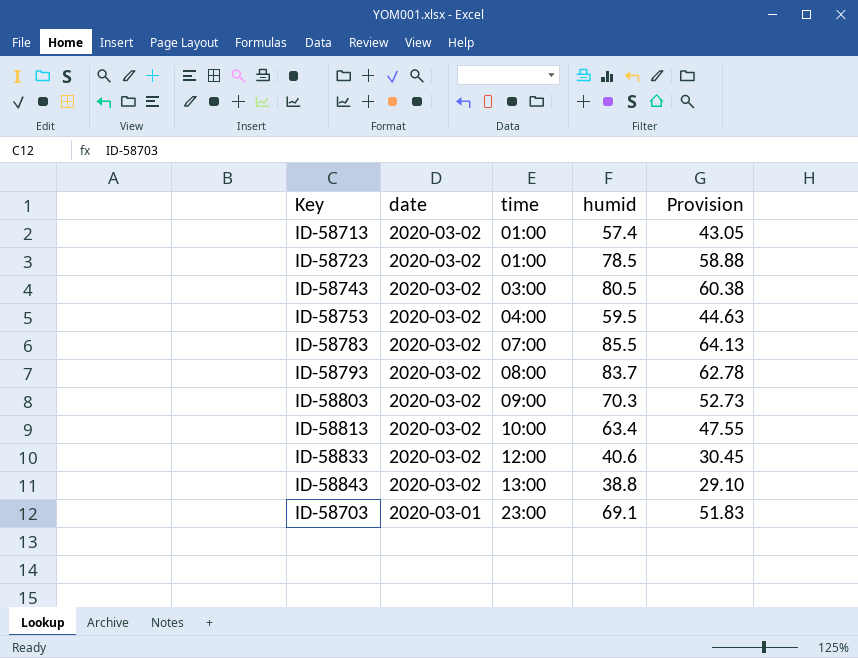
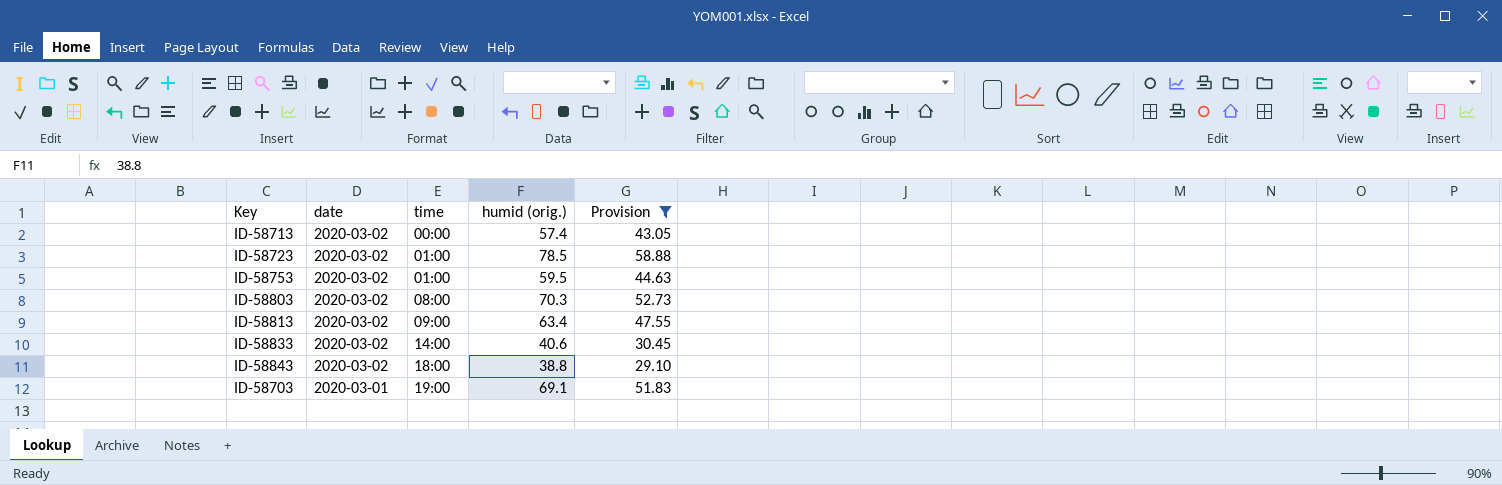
filter: none -> Provision <= 58.88
column name: humid -> humid (orig.)
ID-58713 | time: 01:00 -> 00:00
ID-58753 | time: 04:00 -> 01:00
ID-58803 | time: 09:00 -> 08:00
ID-58813 | time: 10:00 -> 09:00
ID-58833 | time: 12:00 -> 14:00
ID-58843 | time: 13:00 -> 18:00
ID-58703 | time: 23:00 -> 19:00

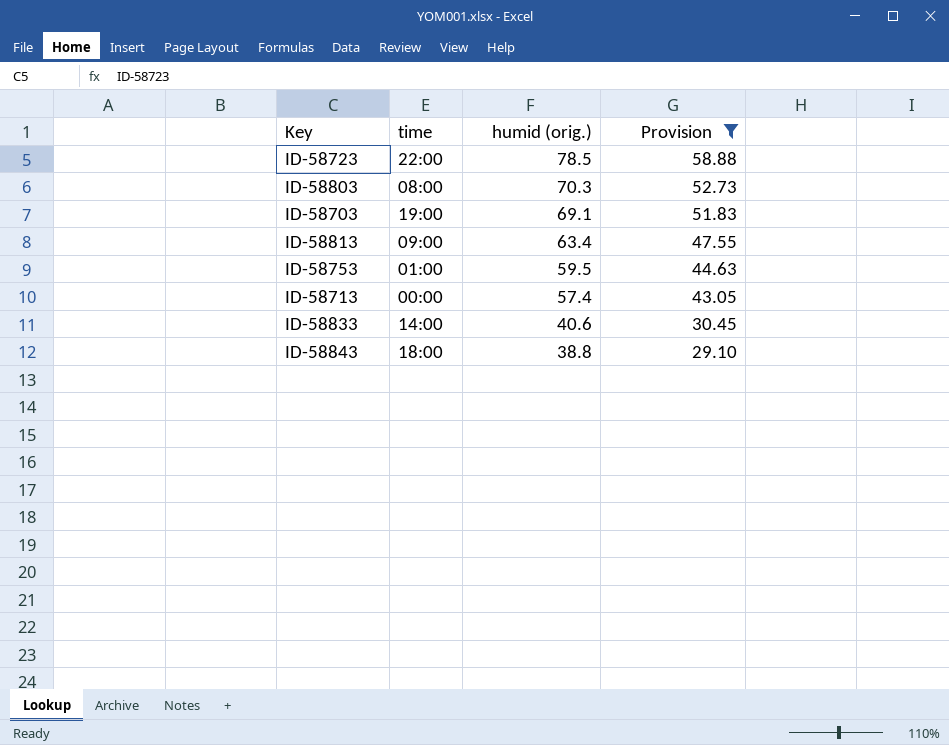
row order: date descending -> humid (orig.) descending
column date | position: 2 -> none
ID-58723 | time: 01:00 -> 22:00

